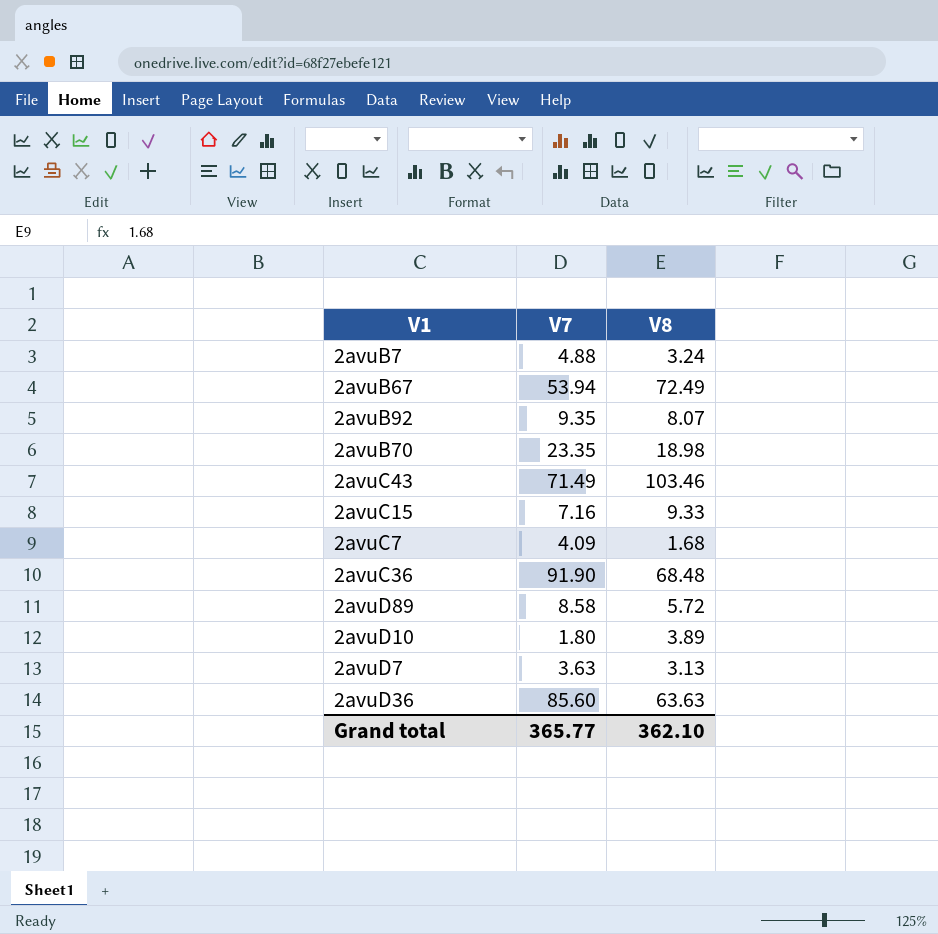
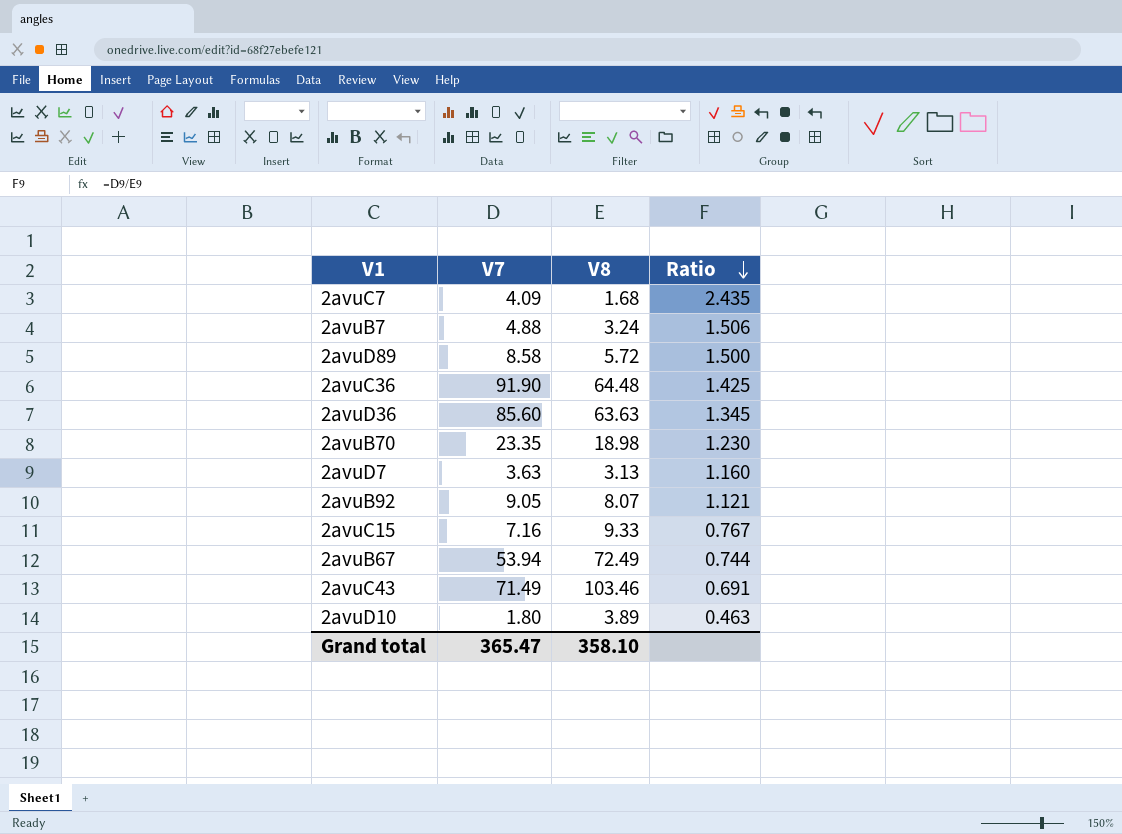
row order: none -> Ratio descending
column Ratio | formula: none -> [V7] / [V8]
2avuC36 | V8: 68.48 -> 64.48
2avuB92 | V7: 9.35 -> 9.05
Grand total | V7: 365.77 -> 365.47
Grand total | V8: 362.10 -> 358.10

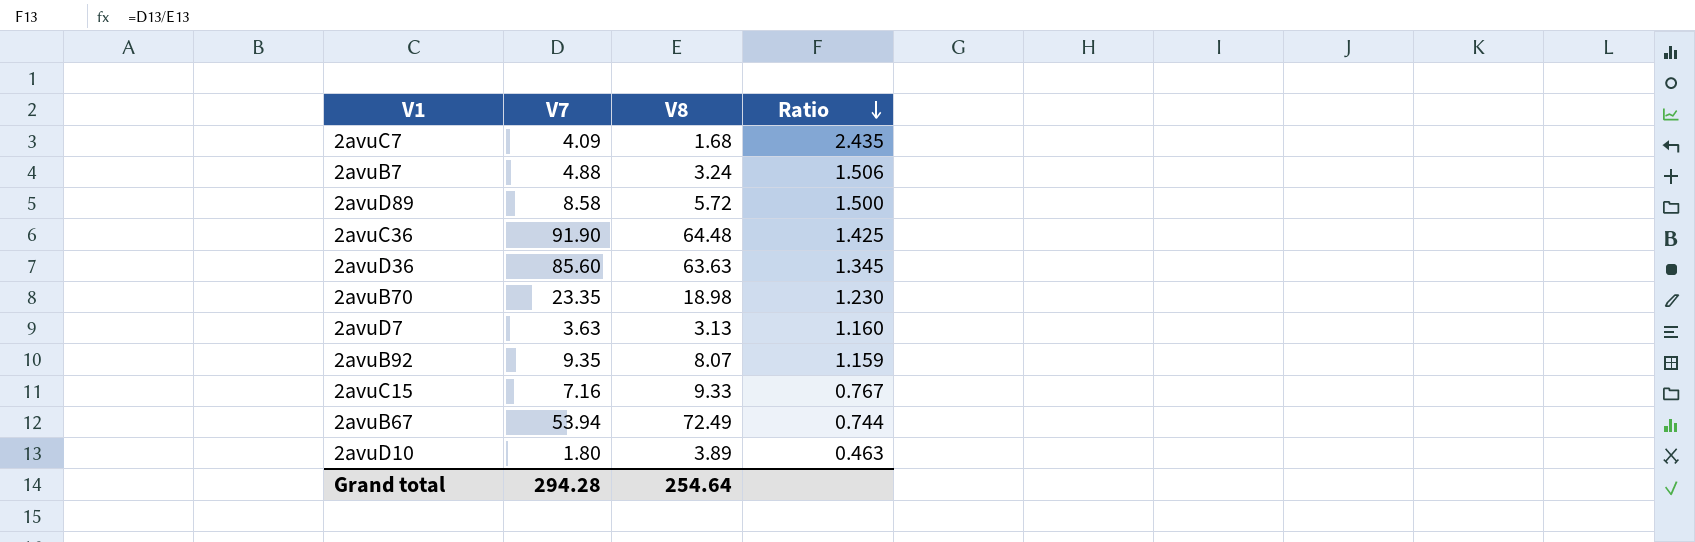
row 2avuC43: 71.49 | 103.46 | 0.691 -> none
2avuB92 | V7: 9.05 -> 9.35
2avuB92 | Ratio: 1.121 -> 1.159
Grand total | V7: 365.47 -> 294.28
Grand total | V8: 358.10 -> 254.64

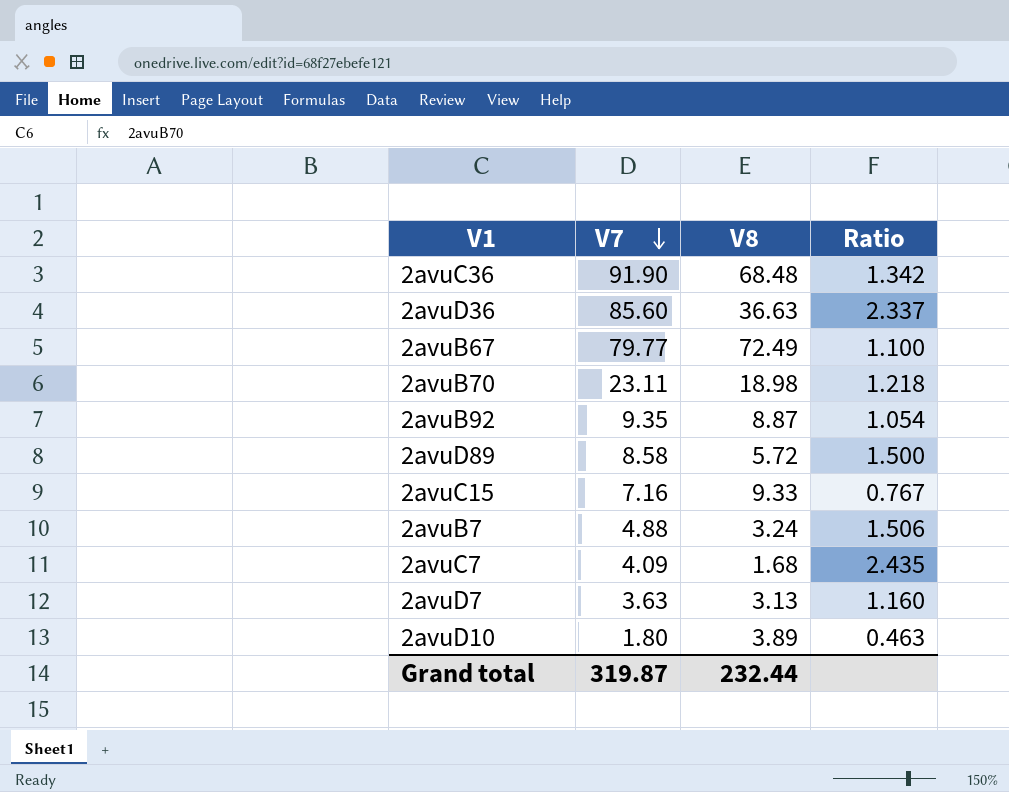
row order: Ratio descending -> V7 descending
2avuC36 | V8: 64.48 -> 68.48
2avuC36 | Ratio: 1.425 -> 1.342
2avuD36 | V8: 63.63 -> 36.63
2avuD36 | Ratio: 1.345 -> 2.337
2avuB67 | V7: 53.94 -> 79.77
2avuB67 | Ratio: 0.744 -> 1.100
2avuB70 | V7: 23.35 -> 23.11
2avuB70 | Ratio: 1.230 -> 1.218
2avuB92 | V8: 8.07 -> 8.87
2avuB92 | Ratio: 1.159 -> 1.054
Grand total | V7: 294.28 -> 319.87
Grand total | V8: 254.64 -> 232.44

